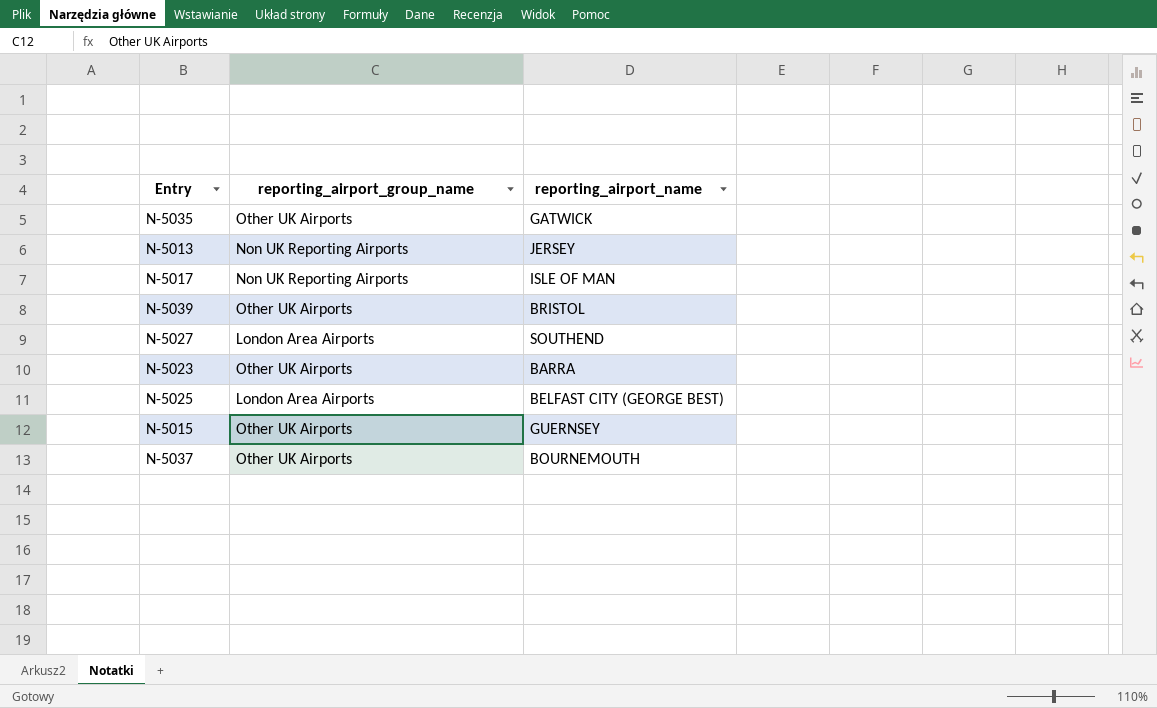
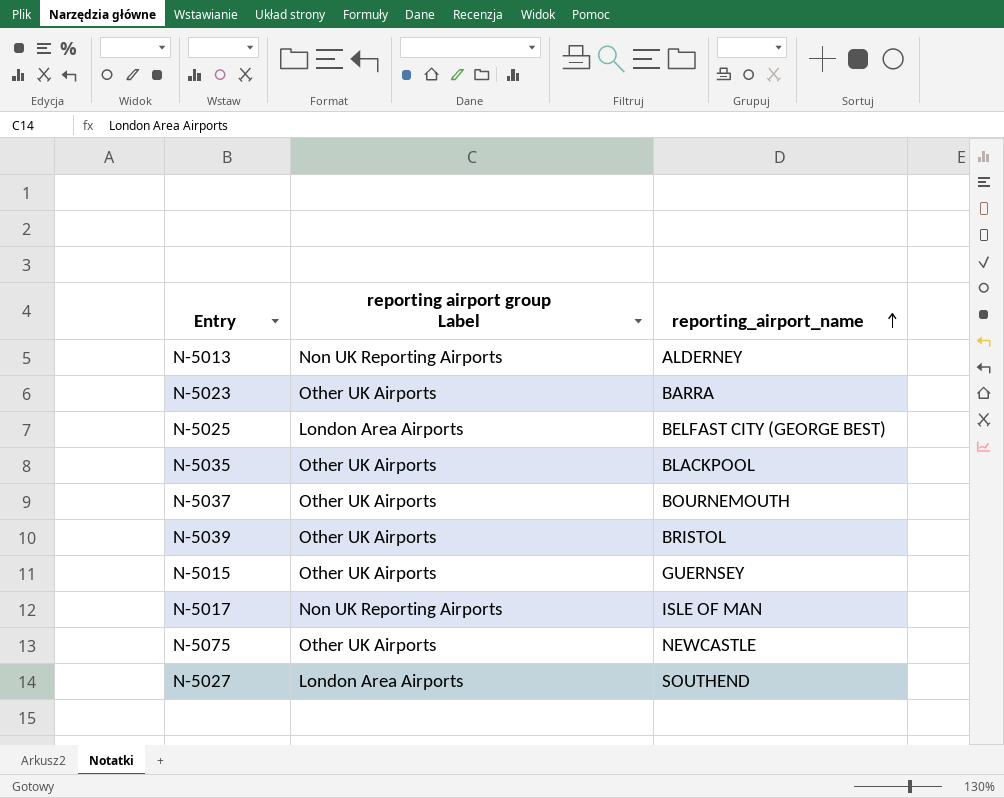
row order: none -> reporting_airport_name ascending
column name: reporting_airport_group_name -> reporting airport group Label
N-5013 | reporting_airport_name: JERSEY -> ALDERNEY
N-5035 | reporting_airport_name: GATWICK -> BLACKPOOL
row N-5075: none -> Other UK Airports | NEWCASTLE

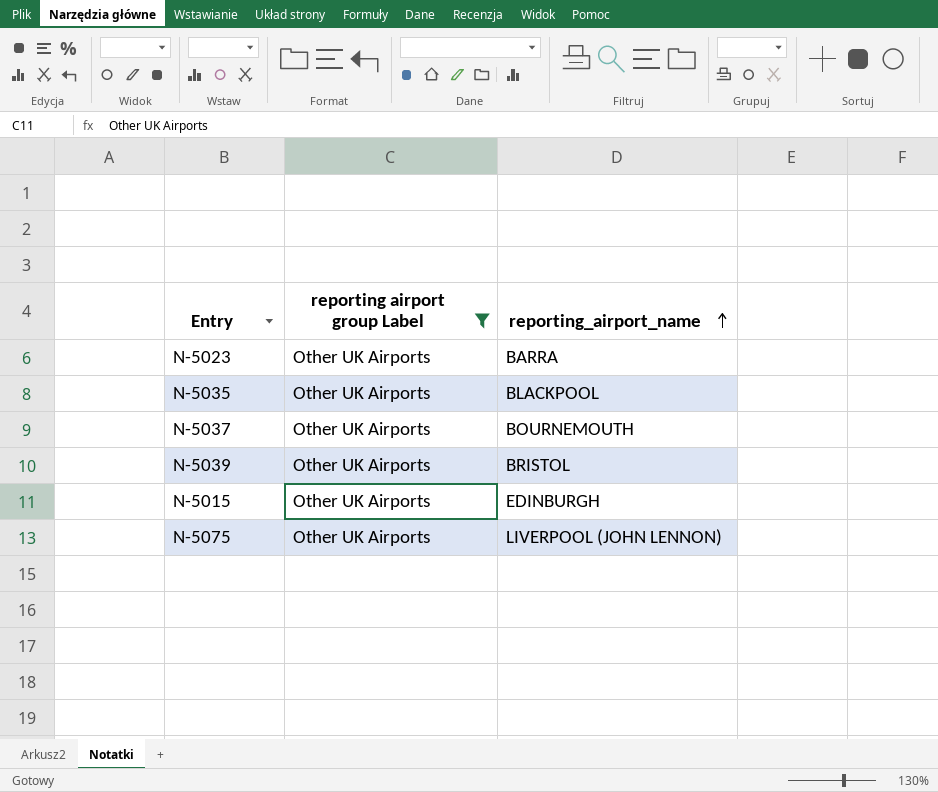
filter: none -> reporting airport group Label = Other UK Airports
N-5015 | reporting_airport_name: GUERNSEY -> EDINBURGH
N-5075 | reporting_airport_name: NEWCASTLE -> LIVERPOOL (JOHN LENNON)

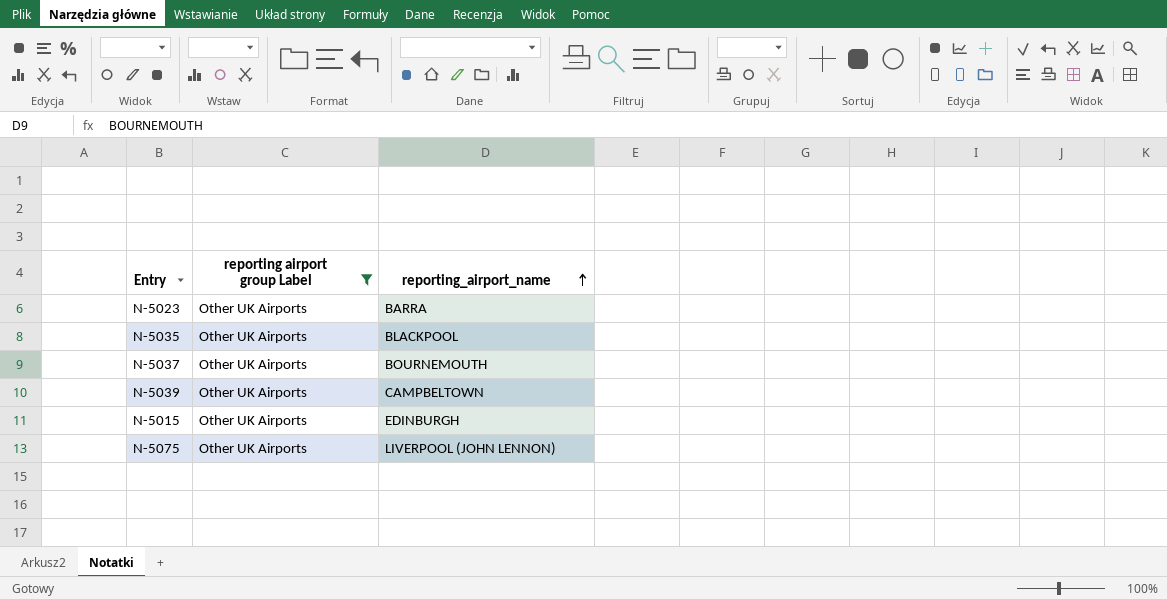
N-5039 | reporting_airport_name: BRISTOL -> CAMPBELTOWN

